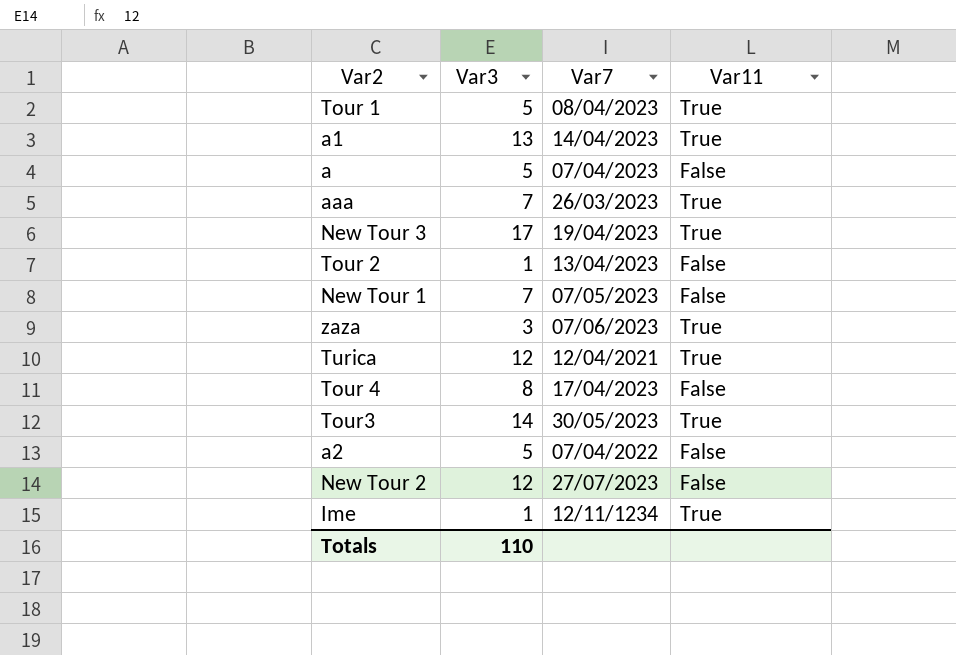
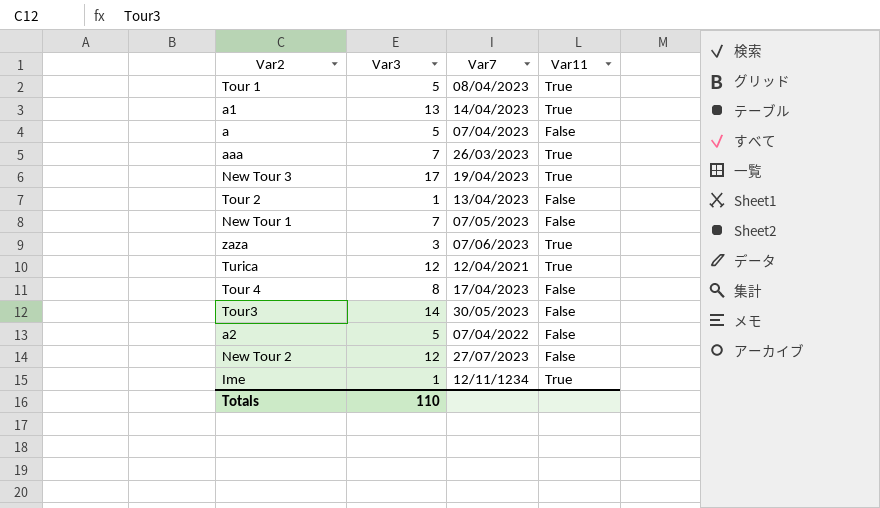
Tour3 | Var11: True -> False

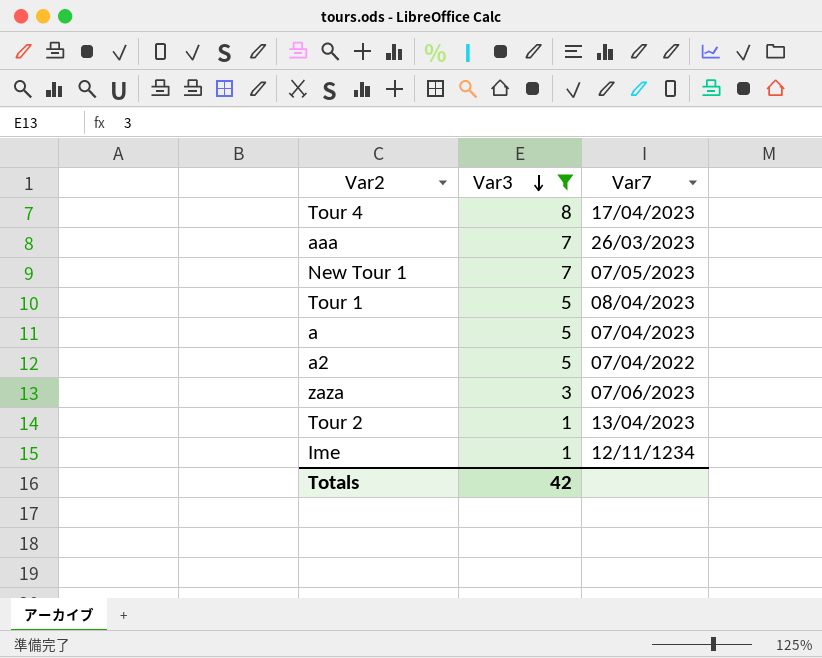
filter: none -> Var3 <= 8
row order: none -> Var3 descending
column Var11 | position: 4 -> none
Totals | Var3: 110 -> 42

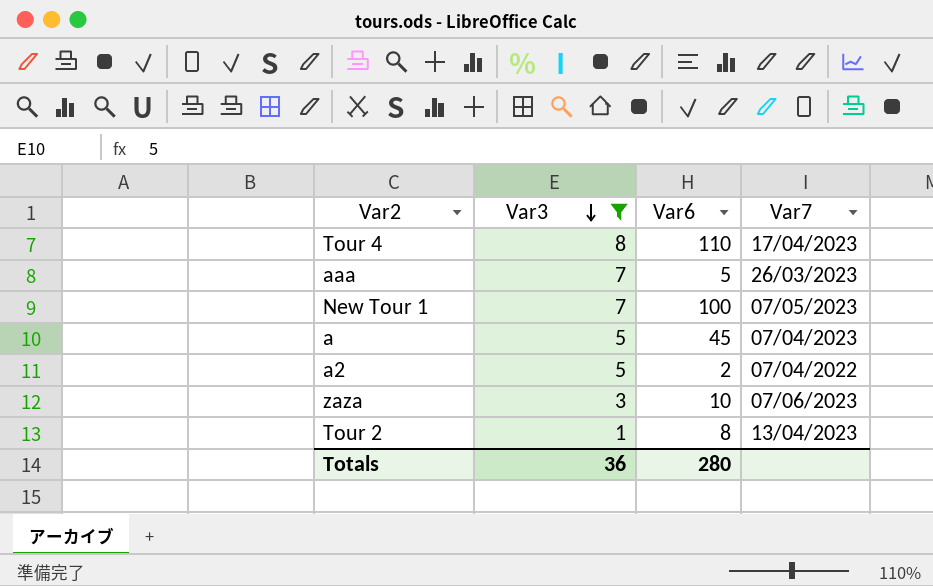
column Var6 | position: none -> 3
row Tour 1: 5 | 08/04/2023 -> none
row Ime: 1 | 12/11/1234 -> none
Totals | Var3: 42 -> 36

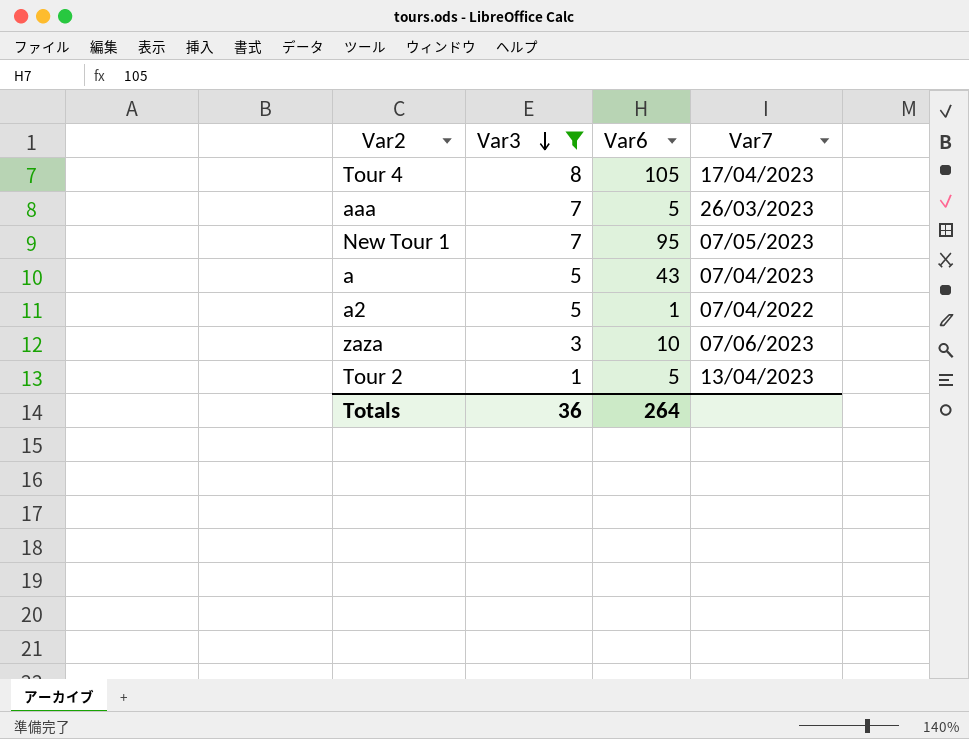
Tour 4 | Var6: 110 -> 105
New Tour 1 | Var6: 100 -> 95
a | Var6: 45 -> 43
a2 | Var6: 2 -> 1
Tour 2 | Var6: 8 -> 5
Totals | Var6: 280 -> 264

